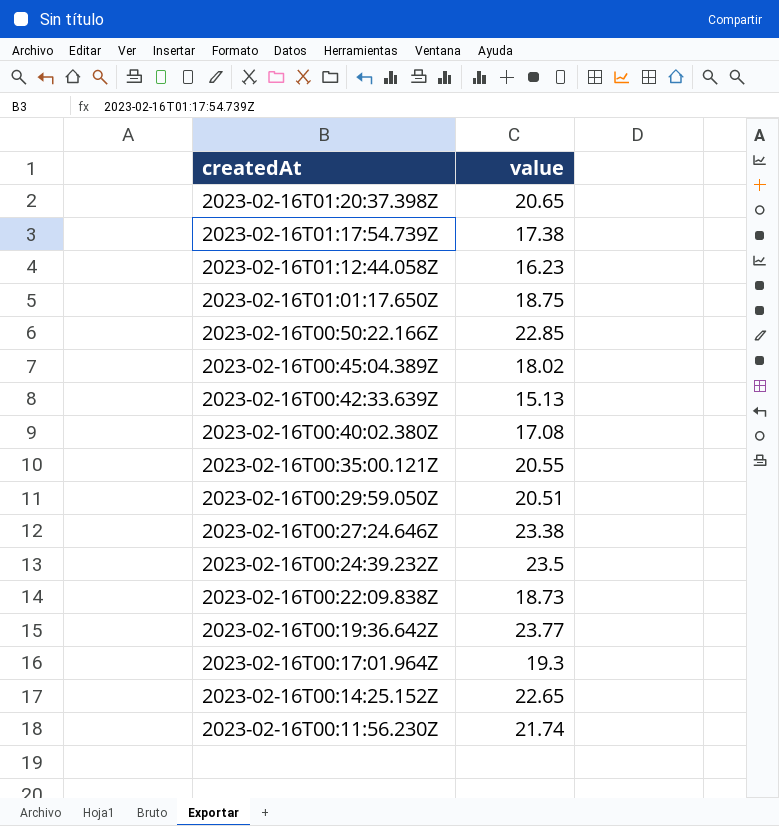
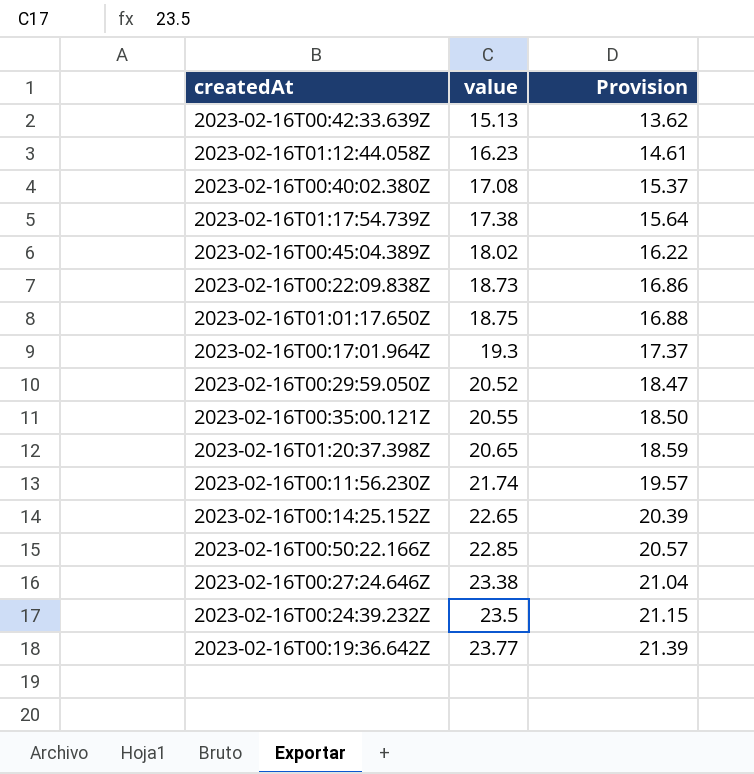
row order: createdAt descending -> value ascending
column Provision | formula: none -> [value] * 0.9
2023-02-16T00:29:59.050Z | value: 20.51 -> 20.52

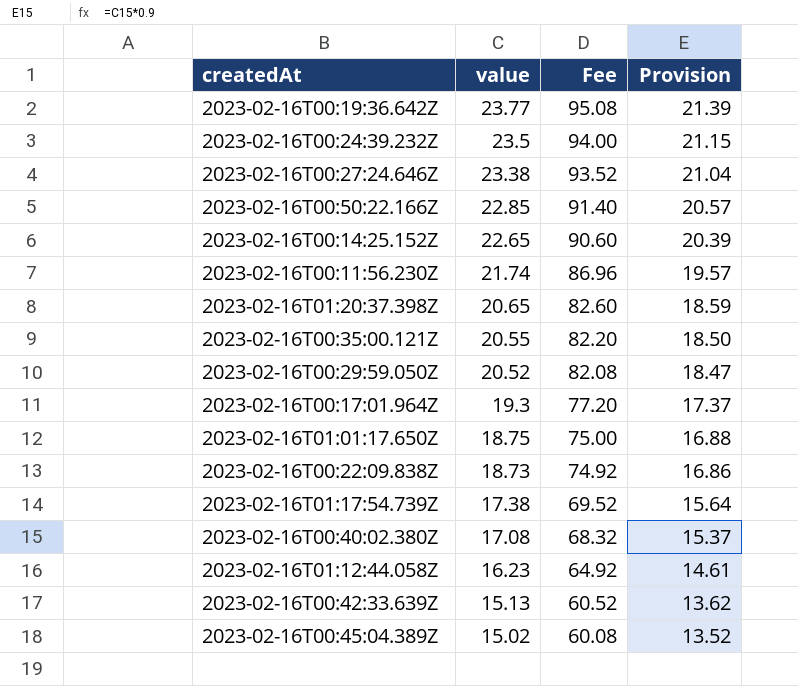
row order: value ascending -> value descending
column Fee | formula: none -> [value] * 4
2023-02-16T00:45:04.389Z | value: 18.02 -> 15.02
2023-02-16T00:45:04.389Z | Provision: 16.22 -> 13.52

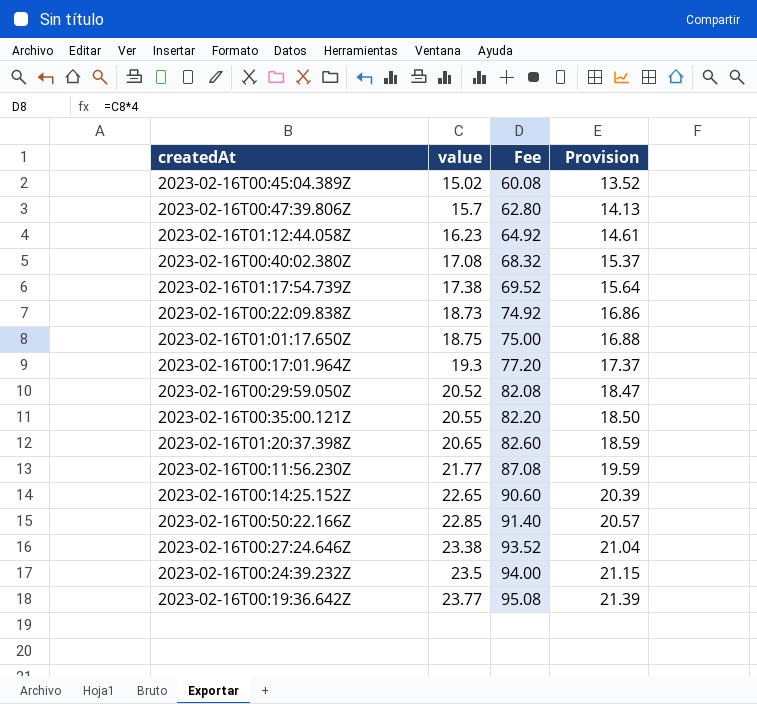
row order: value descending -> value ascending
row 2023-02-16T00:42:33.639Z: 15.13 | 60.52 | 13.62 -> none
row 2023-02-16T00:47:39.806Z: none -> 15.7 | 62.80 | 14.13
2023-02-16T00:11:56.230Z | value: 21.74 -> 21.77
2023-02-16T00:11:56.230Z | Fee: 86.96 -> 87.08
2023-02-16T00:11:56.230Z | Provision: 19.57 -> 19.59

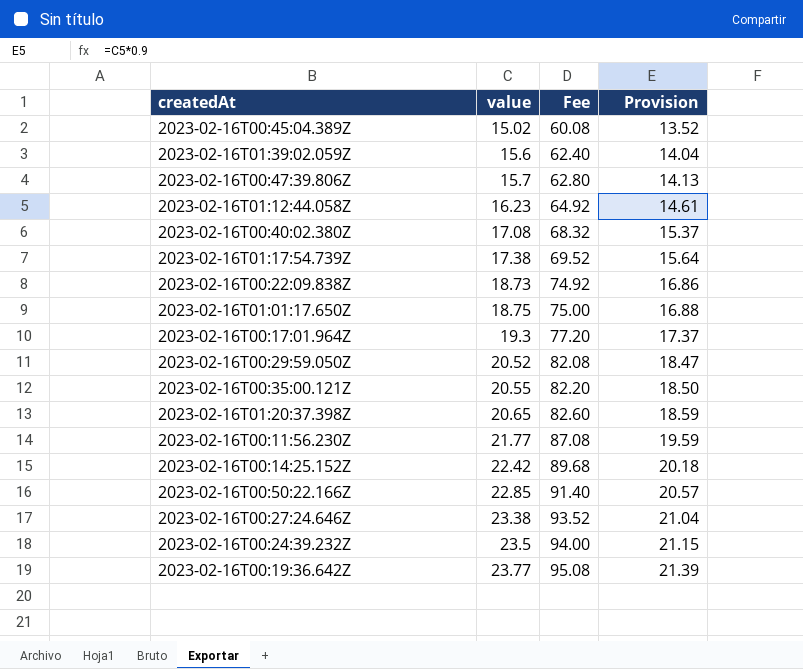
row 2023-02-16T01:39:02.059Z: none -> 15.6 | 62.40 | 14.04
2023-02-16T00:14:25.152Z | value: 22.65 -> 22.42
2023-02-16T00:14:25.152Z | Fee: 90.60 -> 89.68
2023-02-16T00:14:25.152Z | Provision: 20.39 -> 20.18

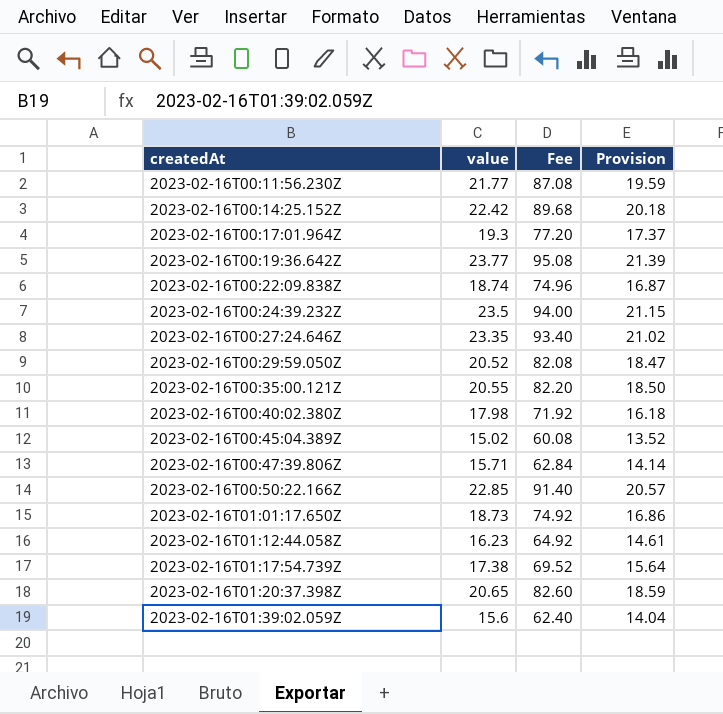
row order: value ascending -> createdAt ascending
2023-02-16T00:22:09.838Z | value: 18.73 -> 18.74
2023-02-16T00:22:09.838Z | Fee: 74.92 -> 74.96
2023-02-16T00:22:09.838Z | Provision: 16.86 -> 16.87
2023-02-16T00:27:24.646Z | value: 23.38 -> 23.35
2023-02-16T00:27:24.646Z | Fee: 93.52 -> 93.40
2023-02-16T00:27:24.646Z | Provision: 21.04 -> 21.02
2023-02-16T00:40:02.380Z | value: 17.08 -> 17.98
2023-02-16T00:40:02.380Z | Fee: 68.32 -> 71.92
2023-02-16T00:40:02.380Z | Provision: 15.37 -> 16.18
2023-02-16T00:47:39.806Z | value: 15.7 -> 15.71
2023-02-16T00:47:39.806Z | Fee: 62.80 -> 62.84
2023-02-16T00:47:39.806Z | Provision: 14.13 -> 14.14
2023-02-16T01:01:17.650Z | value: 18.75 -> 18.73
2023-02-16T01:01:17.650Z | Fee: 75.00 -> 74.92
2023-02-16T01:01:17.650Z | Provision: 16.88 -> 16.86

